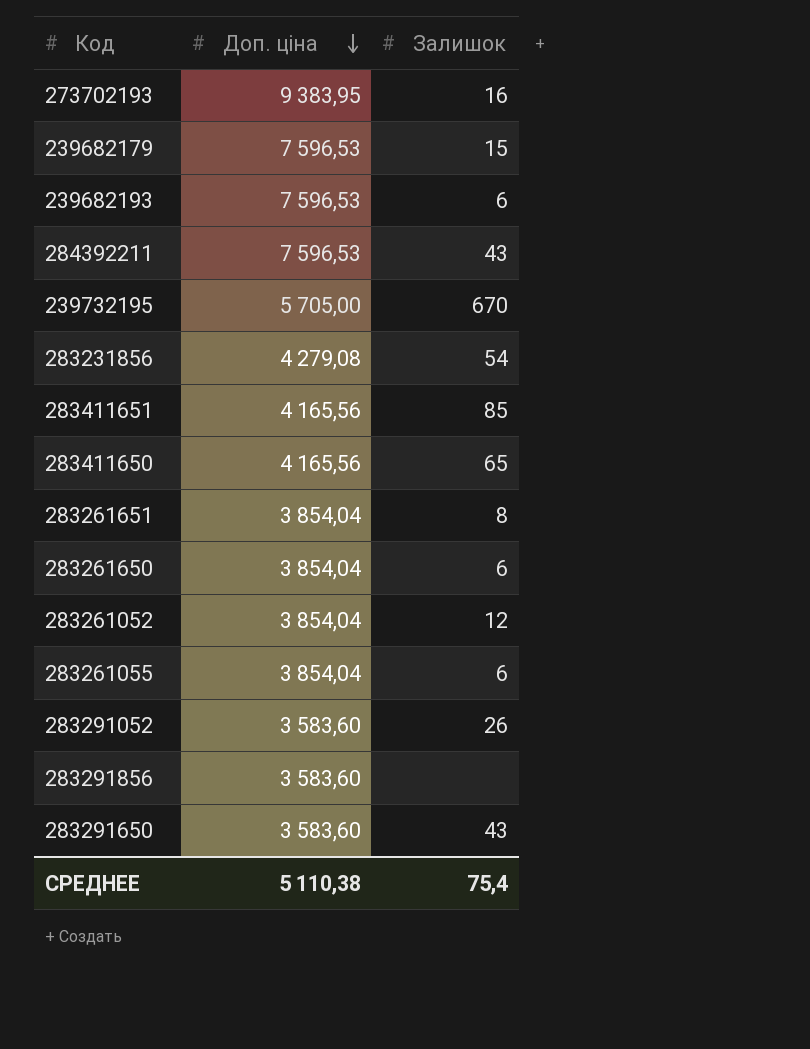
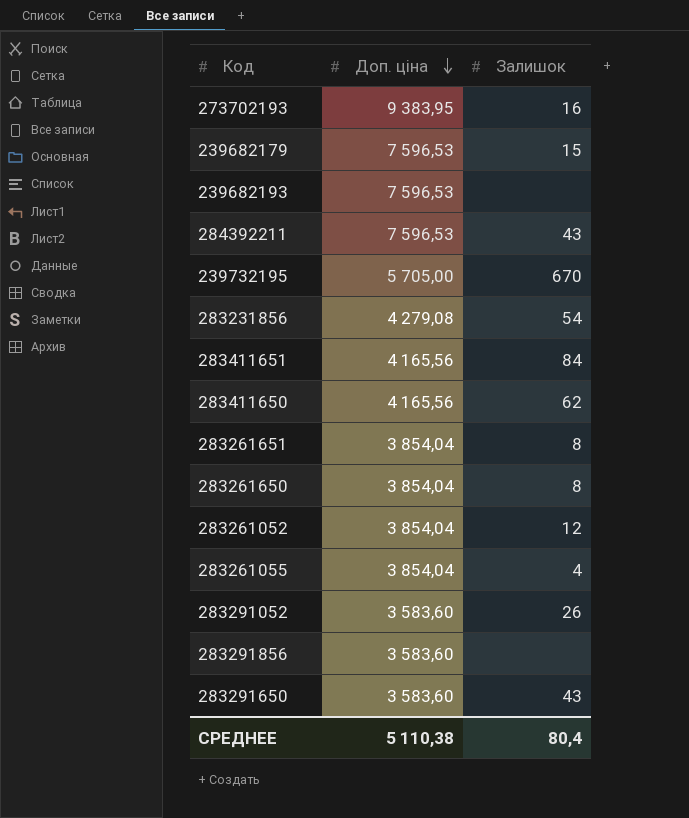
239682193 | Залишок: 6 -> none
283411651 | Залишок: 85 -> 84
283411650 | Залишок: 65 -> 62
283261650 | Залишок: 6 -> 8
283261055 | Залишок: 6 -> 4
СРЕДНЕЕ | Залишок: 75,4 -> 80,4

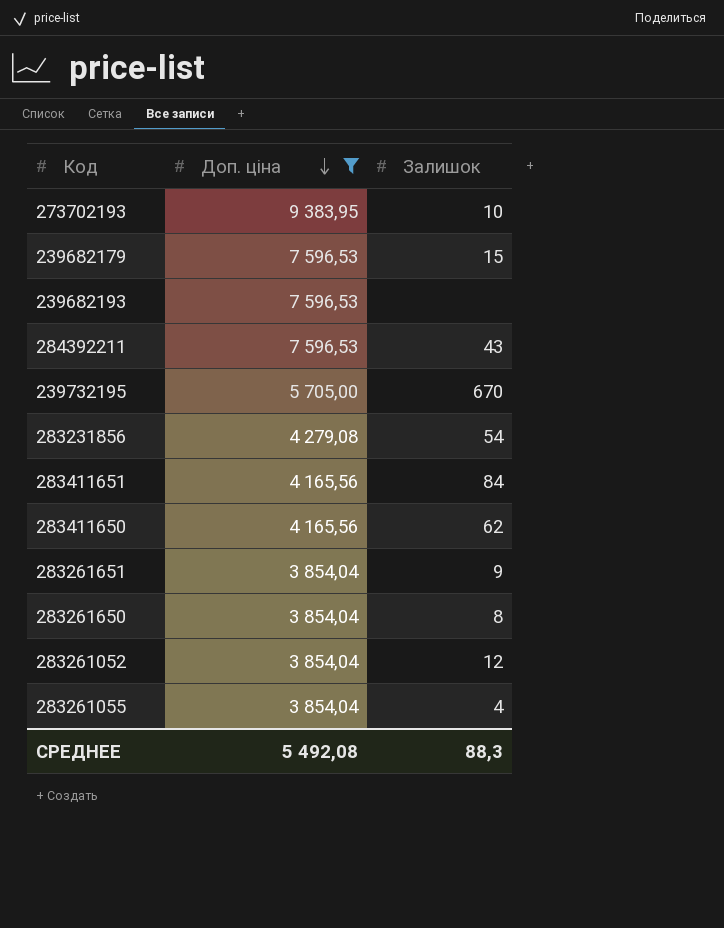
filter: none -> Доп. ціна != 3 583,60
273702193 | Залишок: 16 -> 10
283261651 | Залишок: 8 -> 9
СРЕДНЕЕ | Доп. ціна: 5 110,38 -> 5 492,08
СРЕДНЕЕ | Залишок: 80,4 -> 88,3

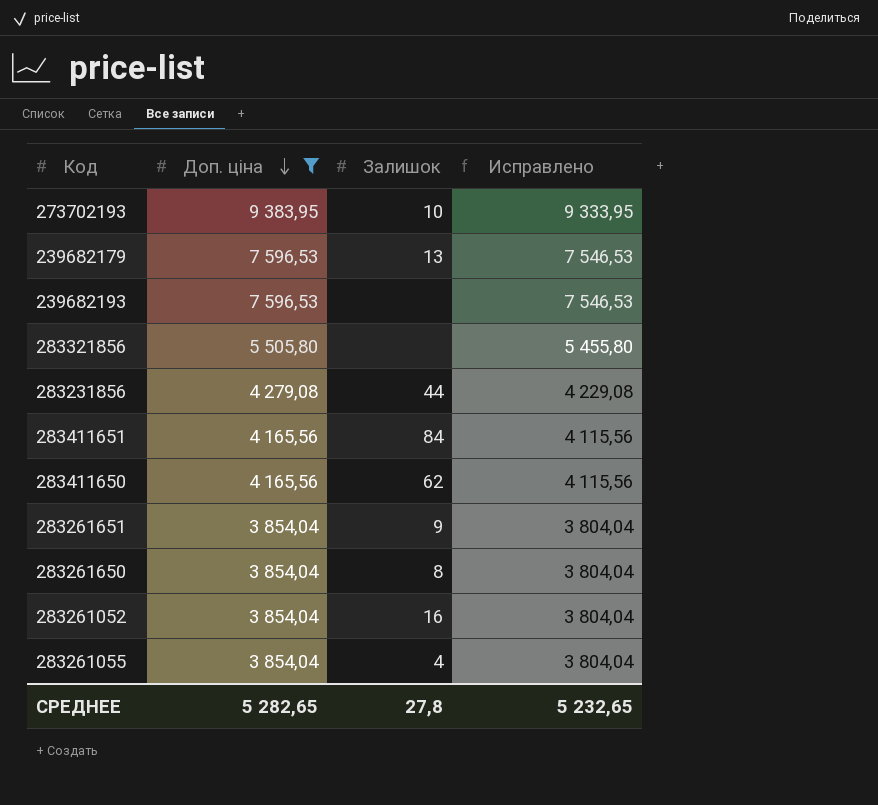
column Исправлено | formula: none -> [Доп. ціна] - 50
row 284392211: 7 596,53 | 43 -> none
row 239732195: 5 705,00 | 670 -> none
239682179 | Залишок: 15 -> 13
row 283321856: none -> 5 505,80 | none | 5 455,80
283231856 | Залишок: 54 -> 44
283261052 | Залишок: 12 -> 16
СРЕДНЕЕ | Доп. ціна: 5 492,08 -> 5 282,65
СРЕДНЕЕ | Залишок: 88,3 -> 27,8

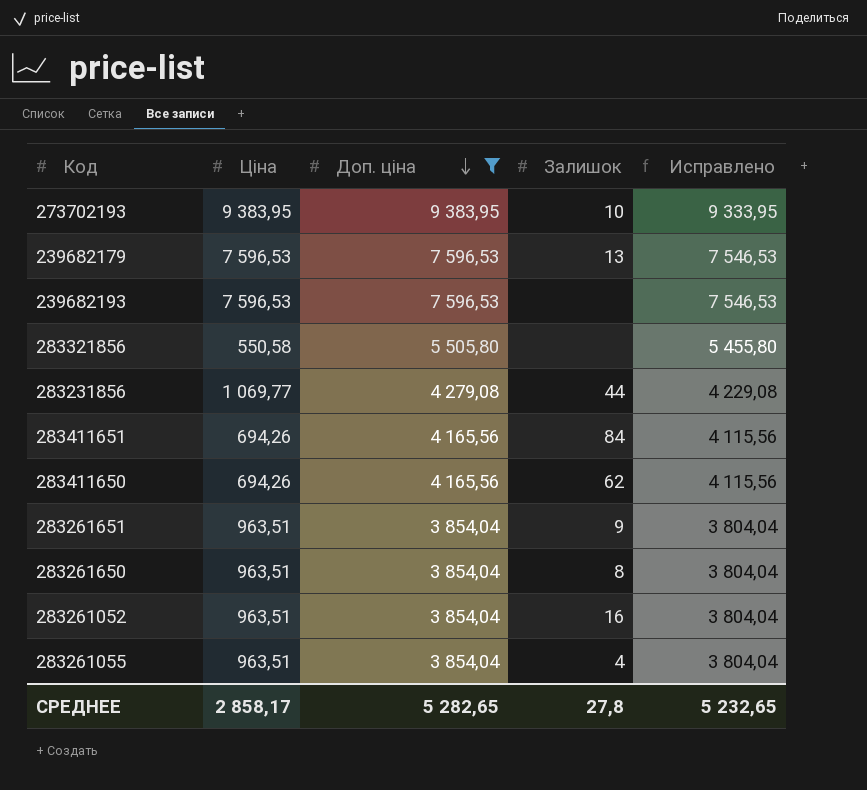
column Ціна | position: none -> 2

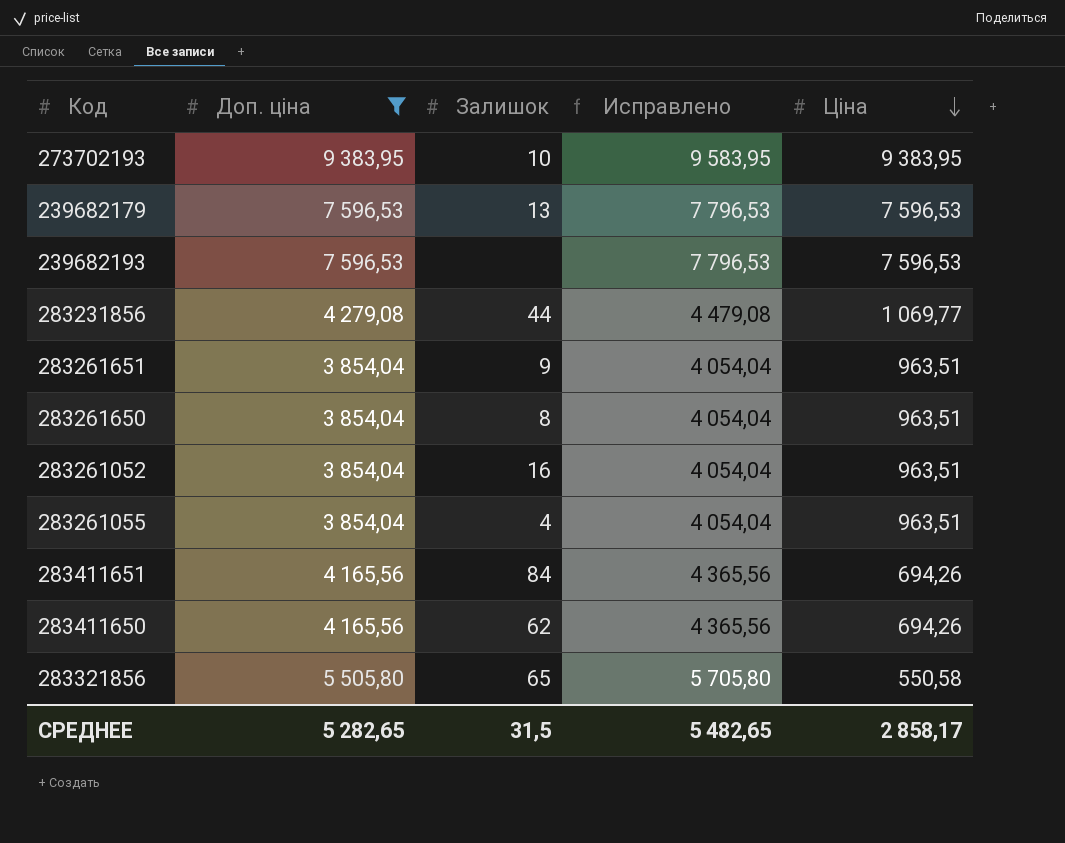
row order: Доп. ціна descending -> Ціна descending
column Исправлено | formula: [Доп. ціна] - 50 -> [Доп. ціна] + 200
column Ціна | position: 2 -> 5
283321856 | Залишок: none -> 65
СРЕДНЕЕ | Залишок: 27,8 -> 31,5
СРЕДНЕЕ | Исправлено: 5 232,65 -> 5 482,65

